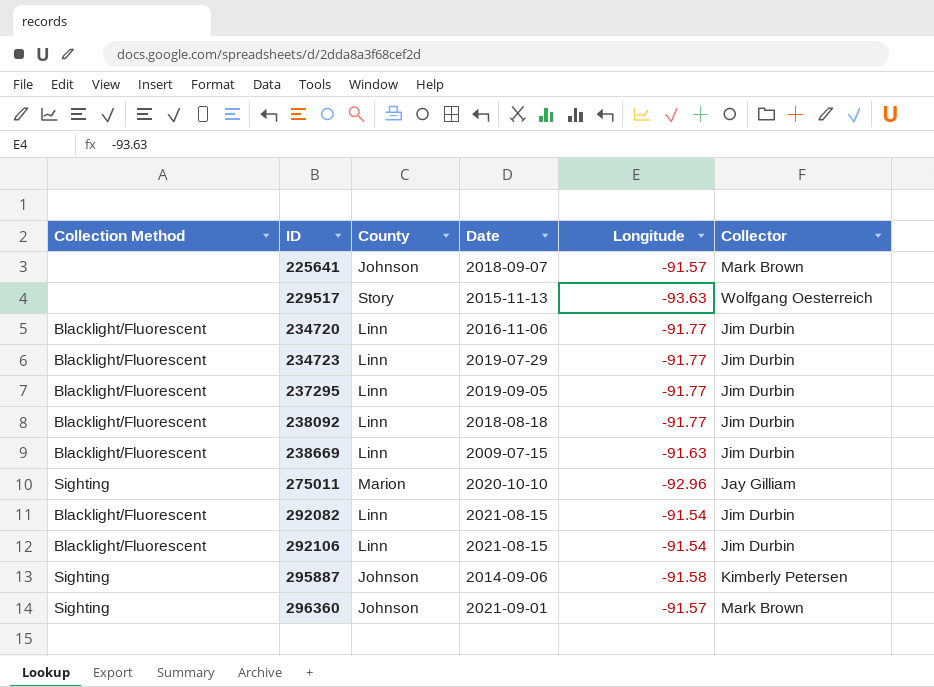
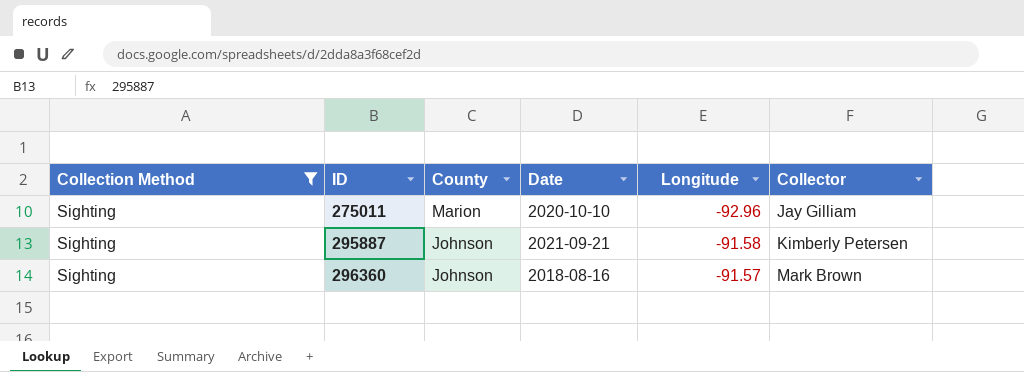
filter: none -> Collection Method = Sighting
295887 | Date: 2014-09-06 -> 2021-09-21
296360 | Date: 2021-09-01 -> 2018-08-16

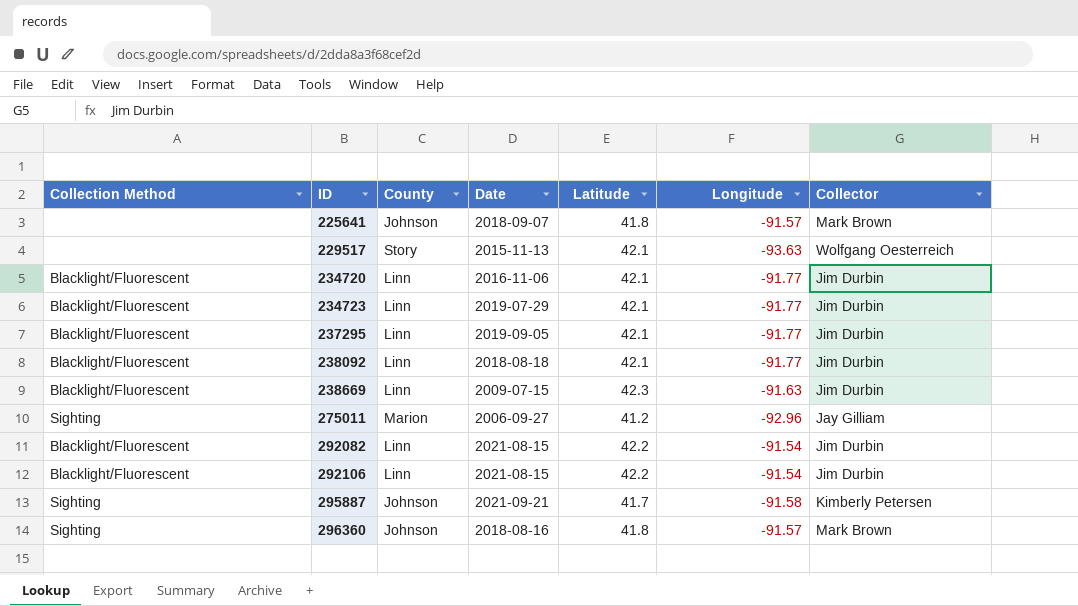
filter: Collection Method = Sighting -> none
column Latitude | position: none -> 5
275011 | Date: 2020-10-10 -> 2006-09-27

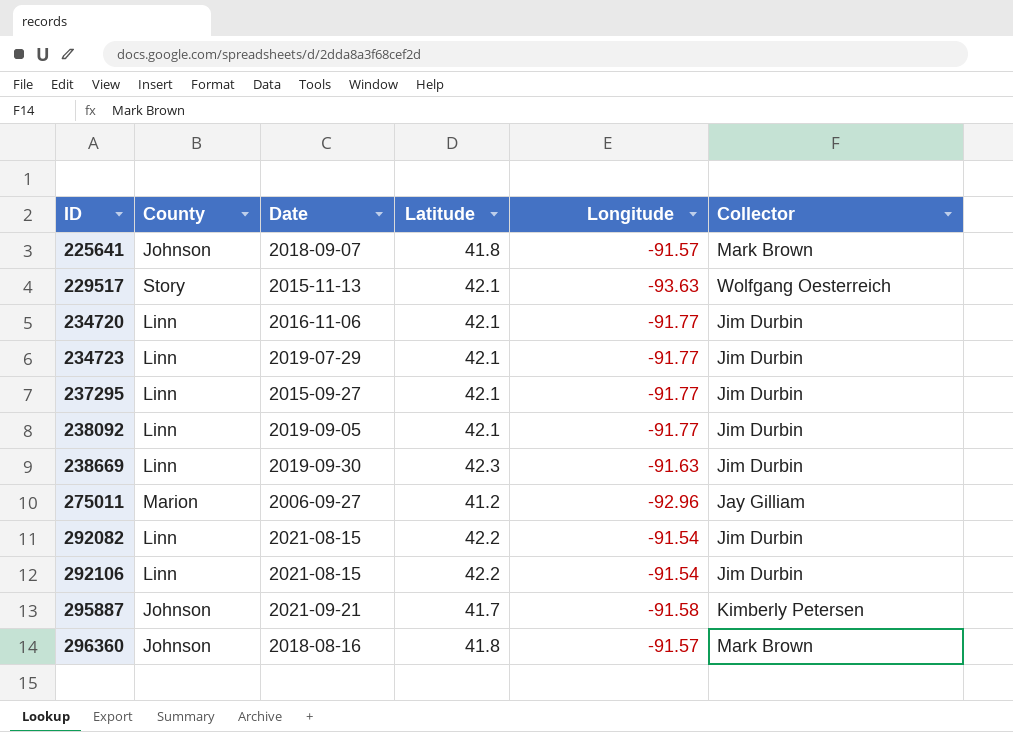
column Collection Method | position: 1 -> none
237295 | Date: 2019-09-05 -> 2015-09-27
238092 | Date: 2018-08-18 -> 2019-09-05
238669 | Date: 2009-07-15 -> 2019-09-30

